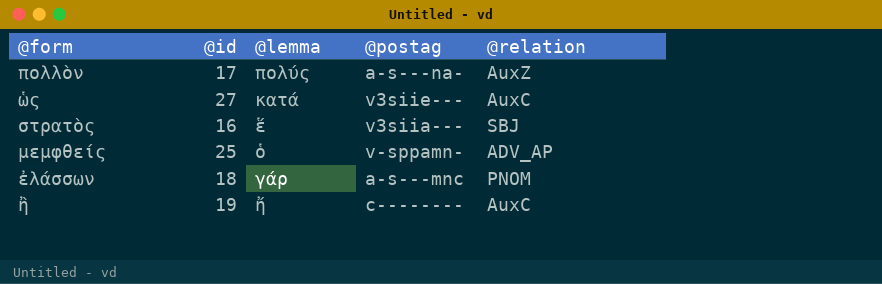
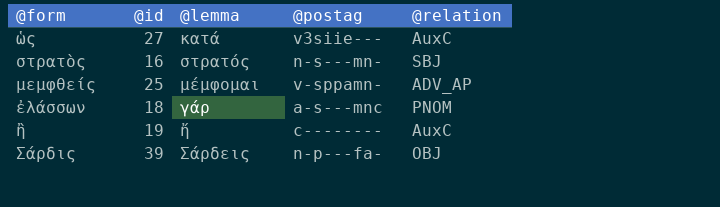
row πολλὸν: 17 | πολύς | a-s---na- | AuxZ -> none
στρατὸς | @lemma: ἕ -> στρατός
στρατὸς | @postag: v3siia--- -> n-s---mn-
μεμφθείς | @lemma: ὁ -> μέμφομαι
row Σάρδις: none -> 39 | Σάρδεις | n-p---fa- | OBJ

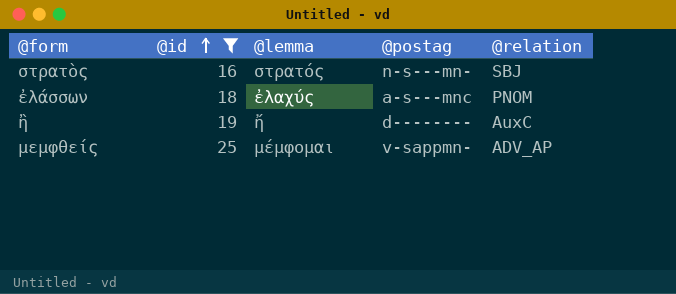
filter: none -> @id <= 25
row order: none -> @id ascending
ἐλάσσων | @lemma: γάρ -> ἐλαχύς
ἢ | @postag: c-------- -> d--------
μεμφθείς | @postag: v-sppamn- -> v-sappmn-

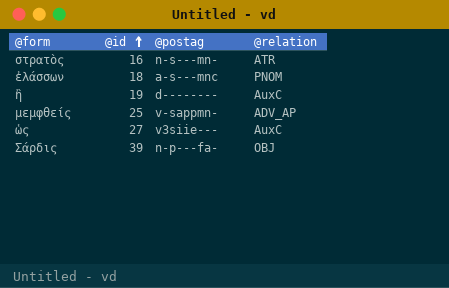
filter: @id <= 25 -> none
column @lemma | position: 3 -> none
στρατὸς | @relation: SBJ -> ATR

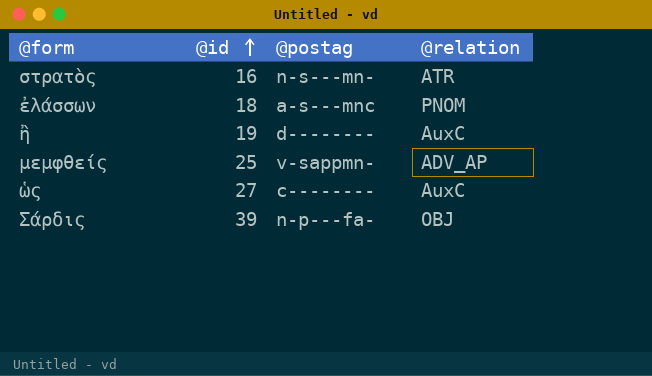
ὡς | @postag: v3siie--- -> c--------

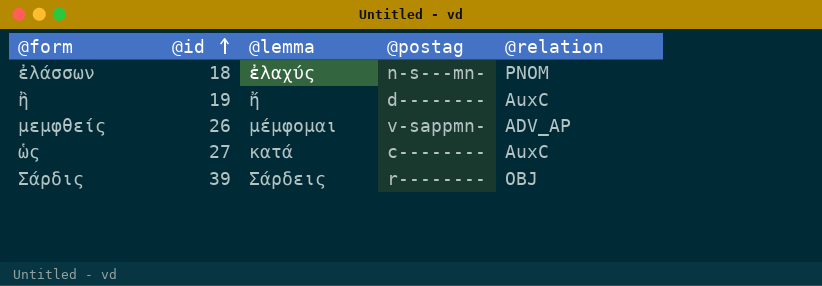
column @lemma | position: none -> 3
row στρατὸς: 16 | n-s---mn- | ATR -> none
ἐλάσσων | @postag: a-s---mnc -> n-s---mn-
μεμφθείς | @id: 25 -> 26
Σάρδις | @postag: n-p---fa- -> r--------

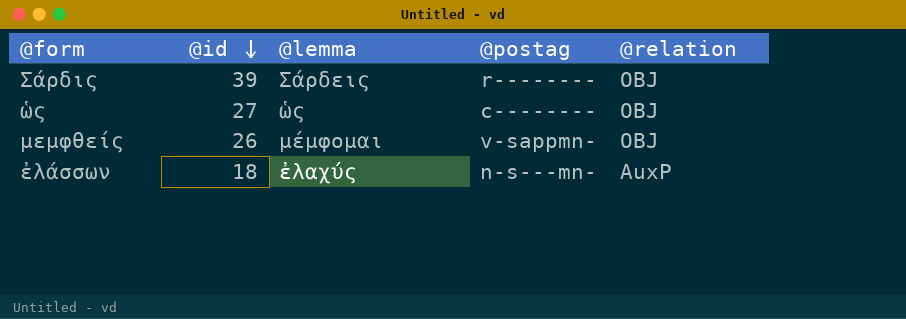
row order: @id ascending -> @id descending
row ἢ: 19 | ἤ | d-------- | AuxC -> none
ὡς | @lemma: κατά -> ὡς
ὡς | @relation: AuxC -> OBJ
μεμφθείς | @relation: ADV_AP -> OBJ
ἐλάσσων | @relation: PNOM -> AuxP

